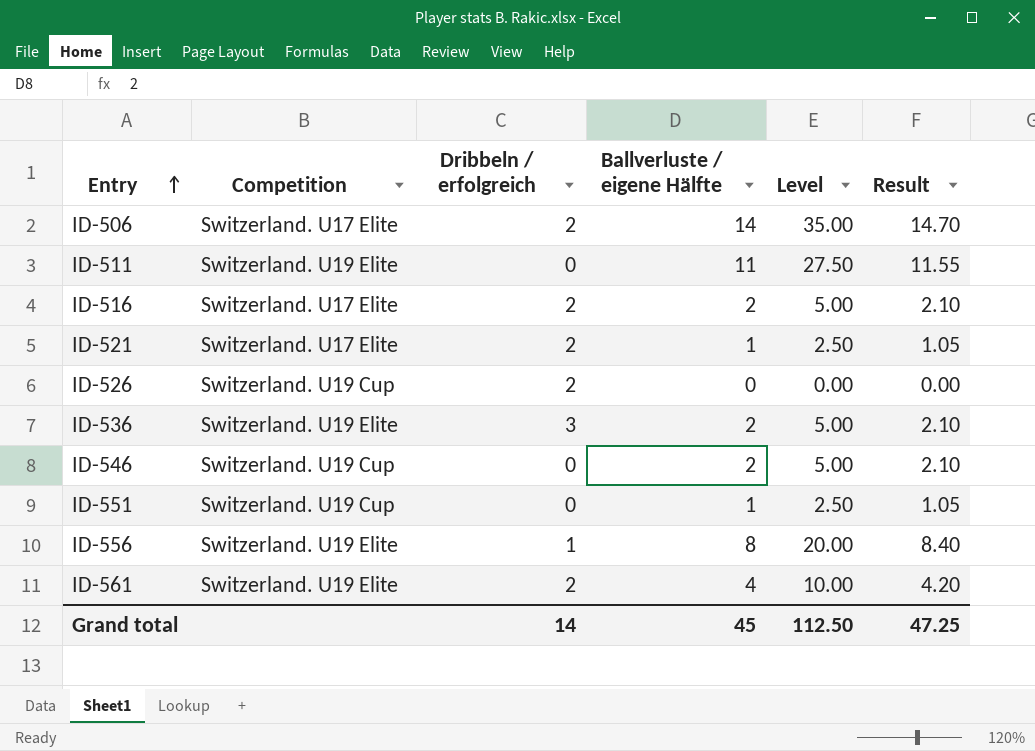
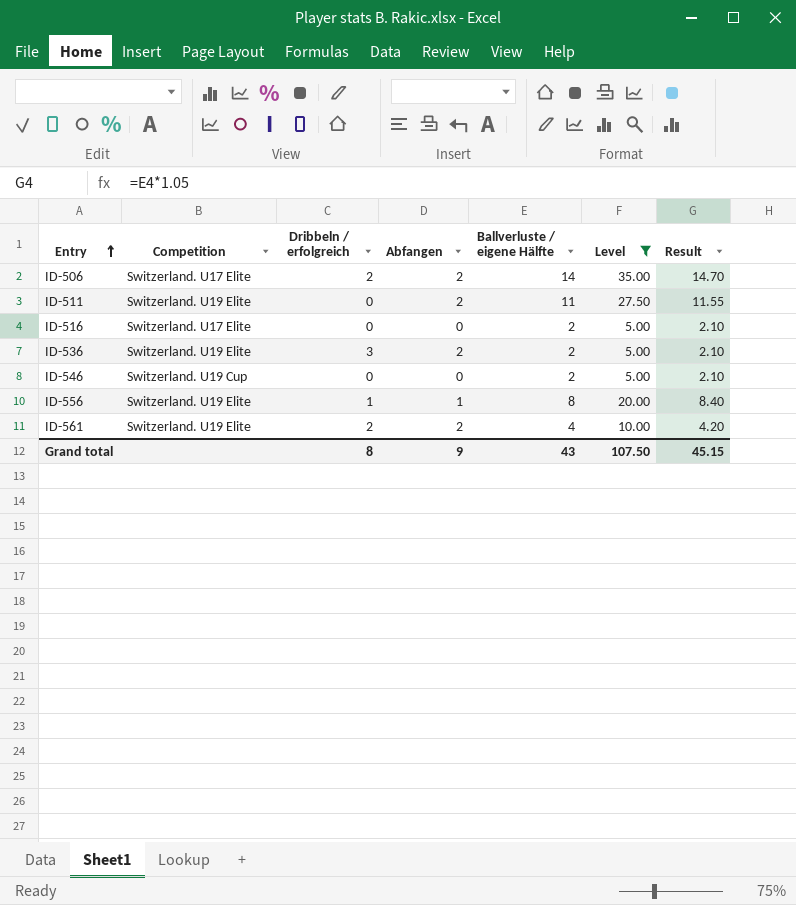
filter: none -> Level >= 5.00
column Abfangen | position: none -> 4
ID-516 | Dribbeln / erfolgreich: 2 -> 0
Grand total | Dribbeln / erfolgreich: 14 -> 8
Grand total | Ballverluste / eigene Hälfte: 45 -> 43
Grand total | Level: 112.50 -> 107.50
Grand total | Result: 47.25 -> 45.15

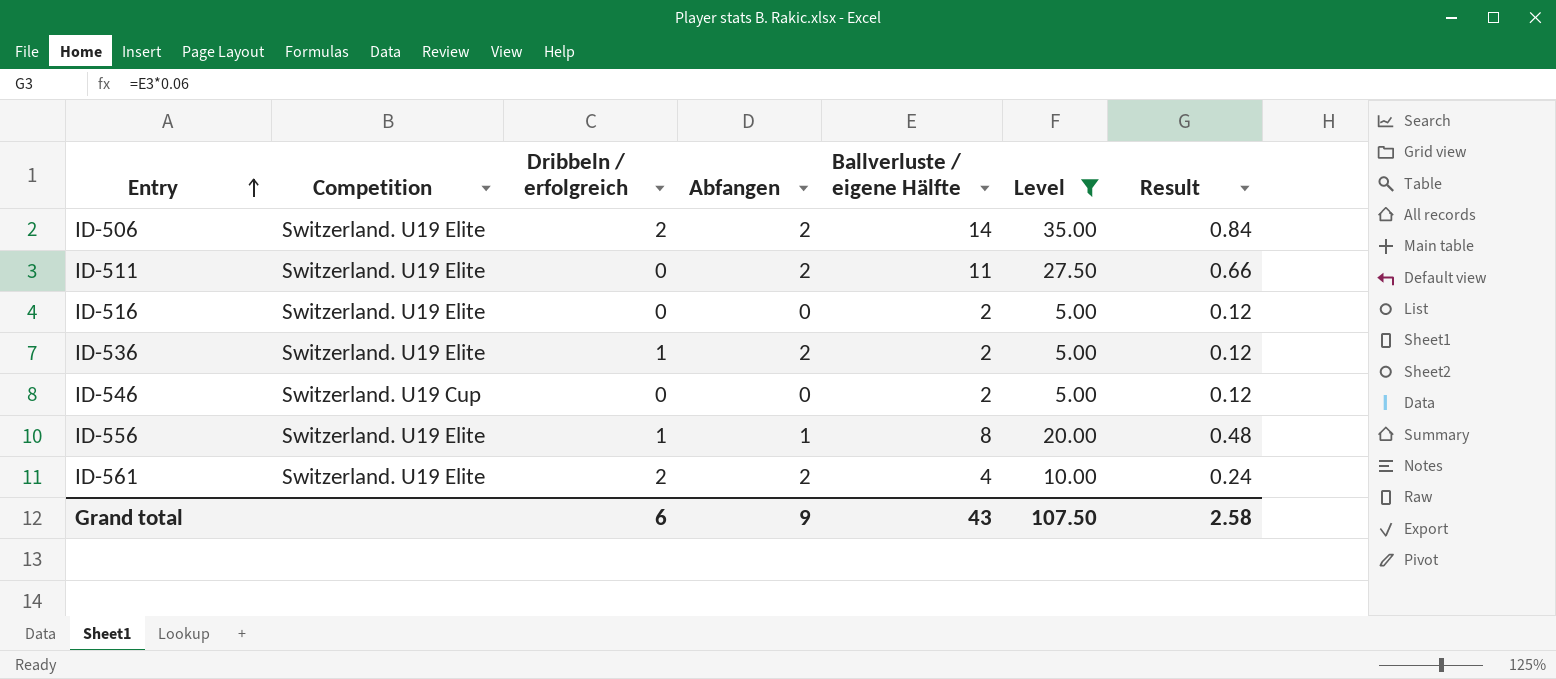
column Result | formula: [Ballverluste / eigene Hälfte] * 1.05 -> [Ballverluste / eigene Hälfte] * 0.06
ID-506 | Competition: Switzerland. U17 Elite -> Switzerland. U19 Elite
ID-516 | Competition: Switzerland. U17 Elite -> Switzerland. U19 Elite
ID-536 | Dribbeln / erfolgreich: 3 -> 1
Grand total | Dribbeln / erfolgreich: 8 -> 6
Grand total | Result: 45.15 -> 2.58

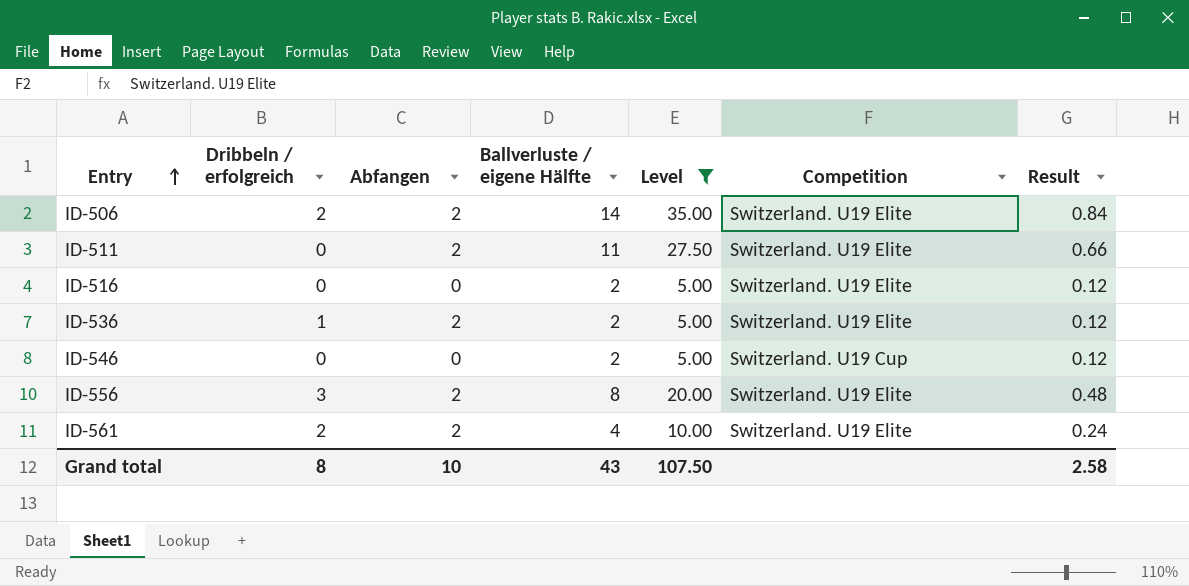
column Competition | position: 2 -> 6
ID-556 | Dribbeln / erfolgreich: 1 -> 3
ID-556 | Abfangen: 1 -> 2
Grand total | Dribbeln / erfolgreich: 6 -> 8
Grand total | Abfangen: 9 -> 10

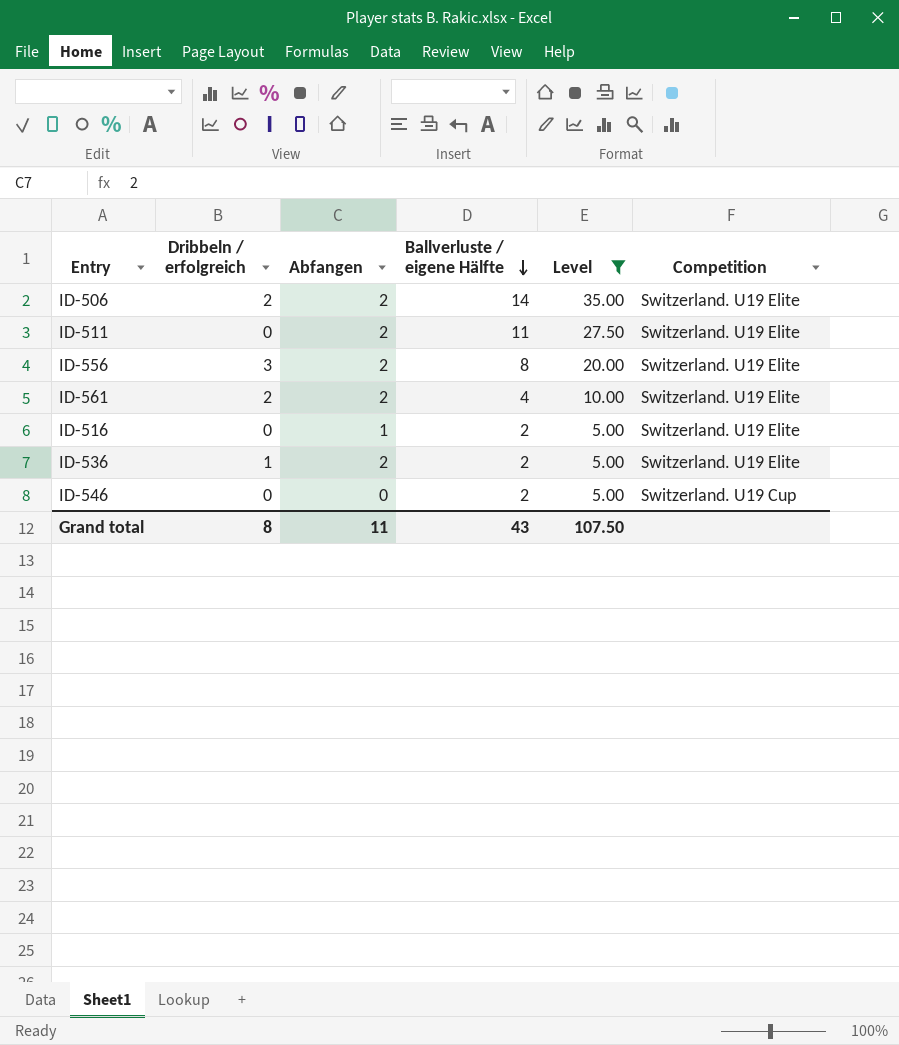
row order: Entry ascending -> Ballverluste / eigene Hälfte descending
column Result | formula: [Ballverluste / eigene Hälfte] * 0.06 -> none
ID-516 | Abfangen: 0 -> 1
Grand total | Abfangen: 10 -> 11

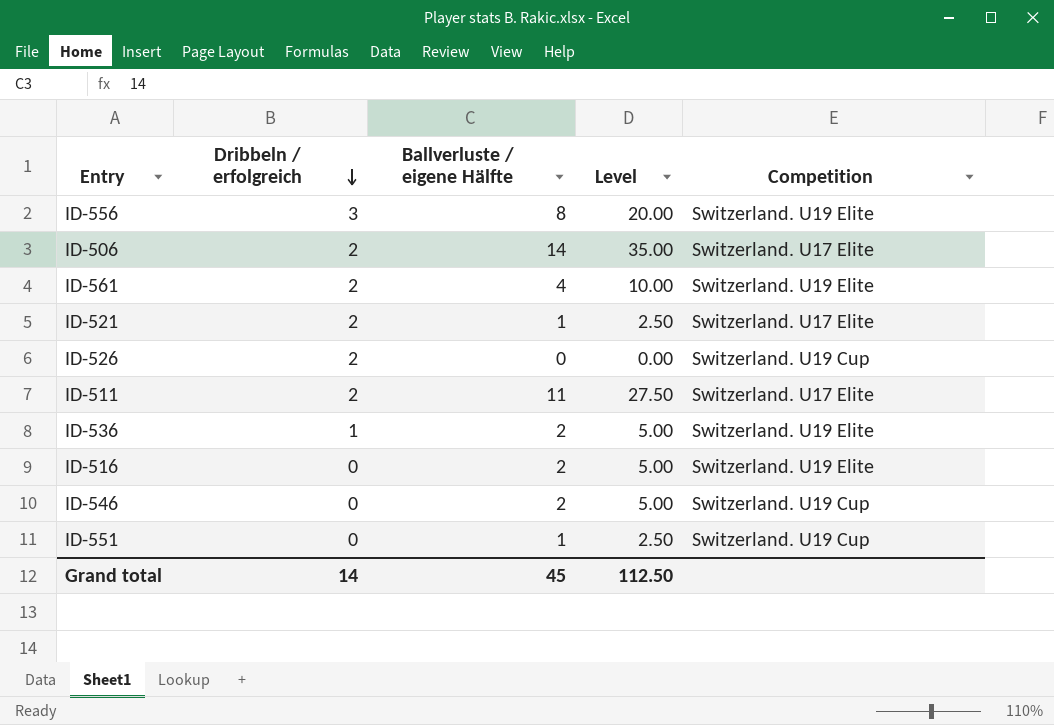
filter: Level >= 5.00 -> none
row order: Ballverluste / eigene Hälfte descending -> Dribbeln / erfolgreich descending
column Abfangen | position: 3 -> none
ID-506 | Competition: Switzerland. U19 Elite -> Switzerland. U17 Elite
ID-511 | Dribbeln / erfolgreich: 0 -> 2
ID-511 | Competition: Switzerland. U19 Elite -> Switzerland. U17 Elite
Grand total | Dribbeln / erfolgreich: 8 -> 14
Grand total | Ballverluste / eigene Hälfte: 43 -> 45
Grand total | Level: 107.50 -> 112.50

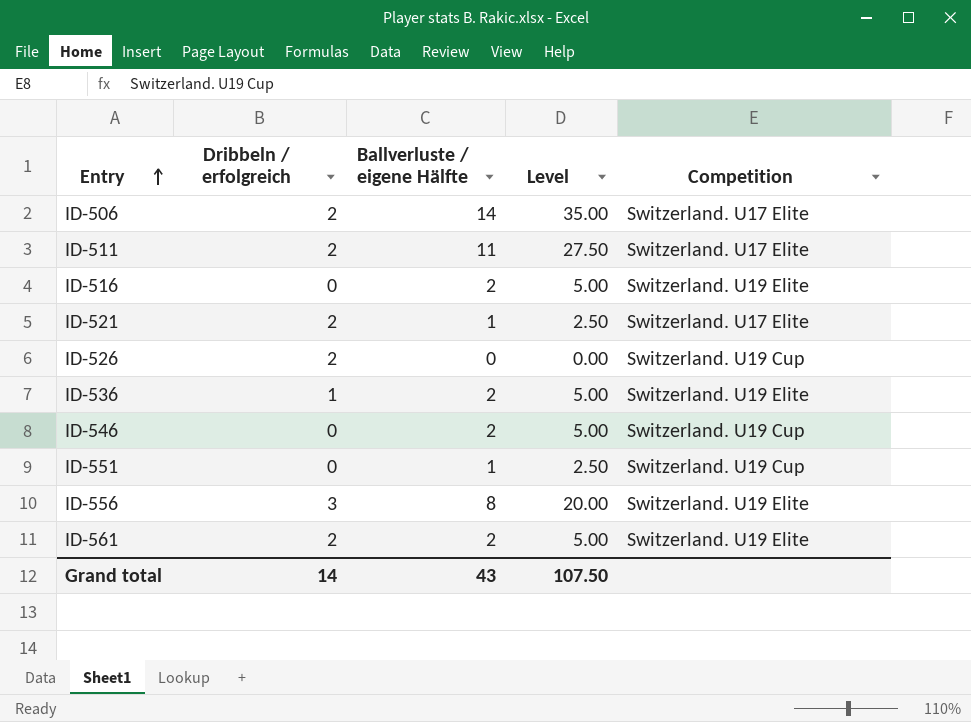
row order: Dribbeln / erfolgreich descending -> Entry ascending
ID-561 | Ballverluste / eigene Hälfte: 4 -> 2
ID-561 | Level: 10.00 -> 5.00
Grand total | Ballverluste / eigene Hälfte: 45 -> 43
Grand total | Level: 112.50 -> 107.50

